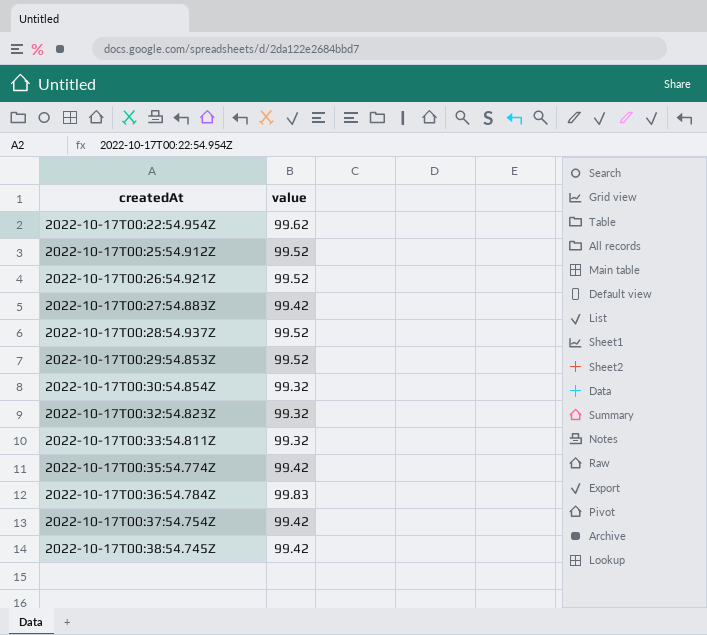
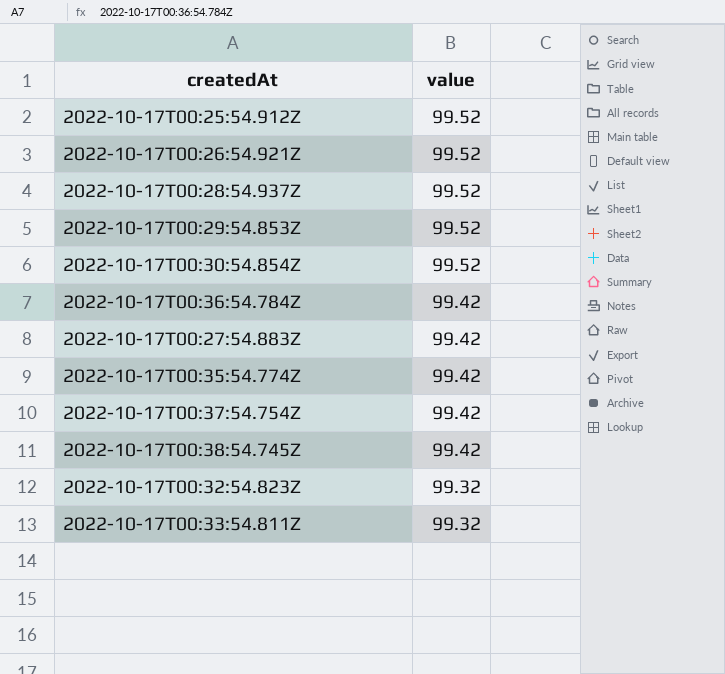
row order: createdAt ascending -> value descending
row 2022-10-17T00:22:54.954Z: 99.62 -> none
2022-10-17T00:30:54.854Z | value: 99.32 -> 99.52
2022-10-17T00:36:54.784Z | value: 99.83 -> 99.42

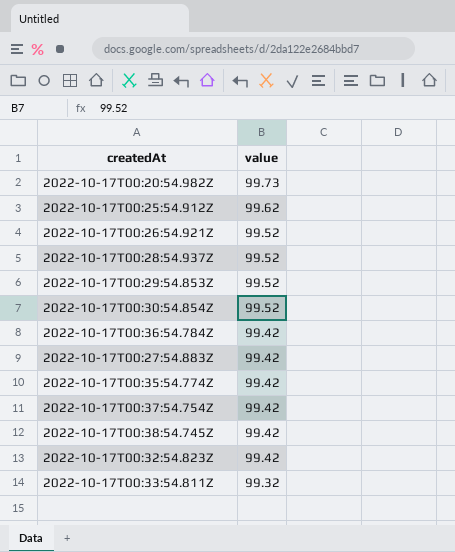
row 2022-10-17T00:20:54.982Z: none -> 99.73
2022-10-17T00:25:54.912Z | value: 99.52 -> 99.62
2022-10-17T00:32:54.823Z | value: 99.32 -> 99.42

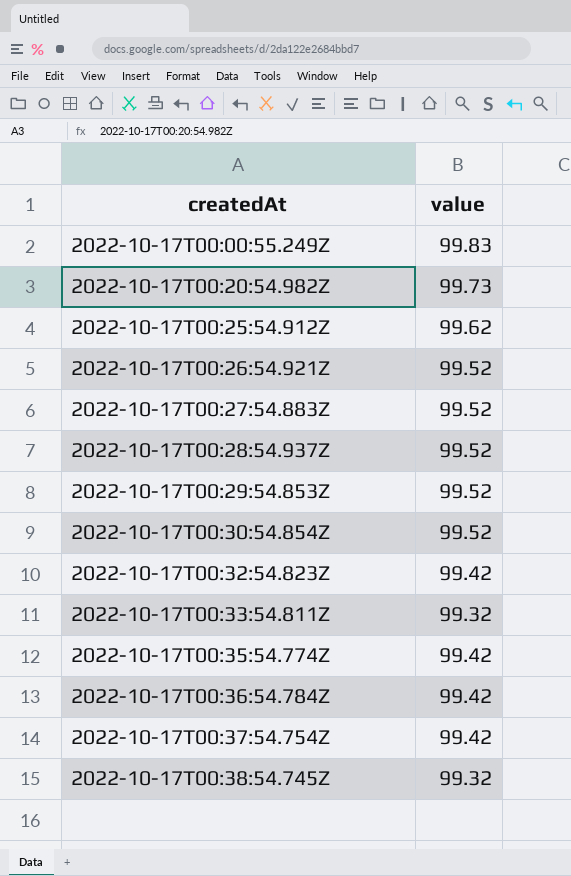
row order: value descending -> createdAt ascending
row 2022-10-17T00:00:55.249Z: none -> 99.83
2022-10-17T00:27:54.883Z | value: 99.42 -> 99.52
2022-10-17T00:38:54.745Z | value: 99.42 -> 99.32

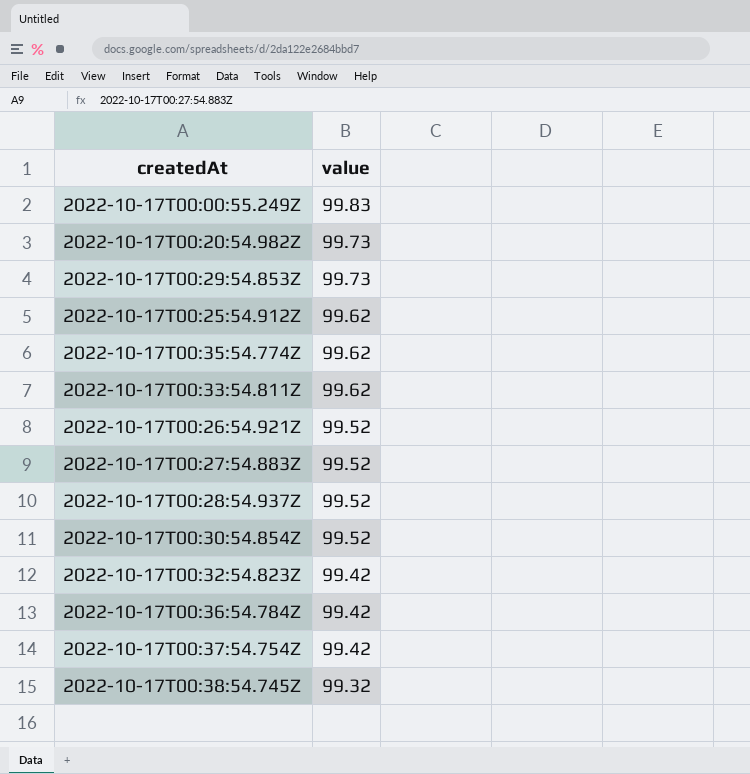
row order: createdAt ascending -> value descending
2022-10-17T00:29:54.853Z | value: 99.52 -> 99.73
2022-10-17T00:35:54.774Z | value: 99.42 -> 99.62
2022-10-17T00:33:54.811Z | value: 99.32 -> 99.62

